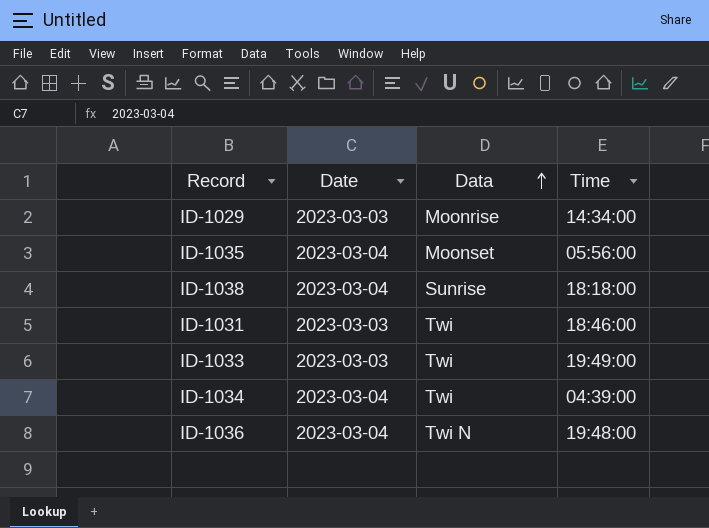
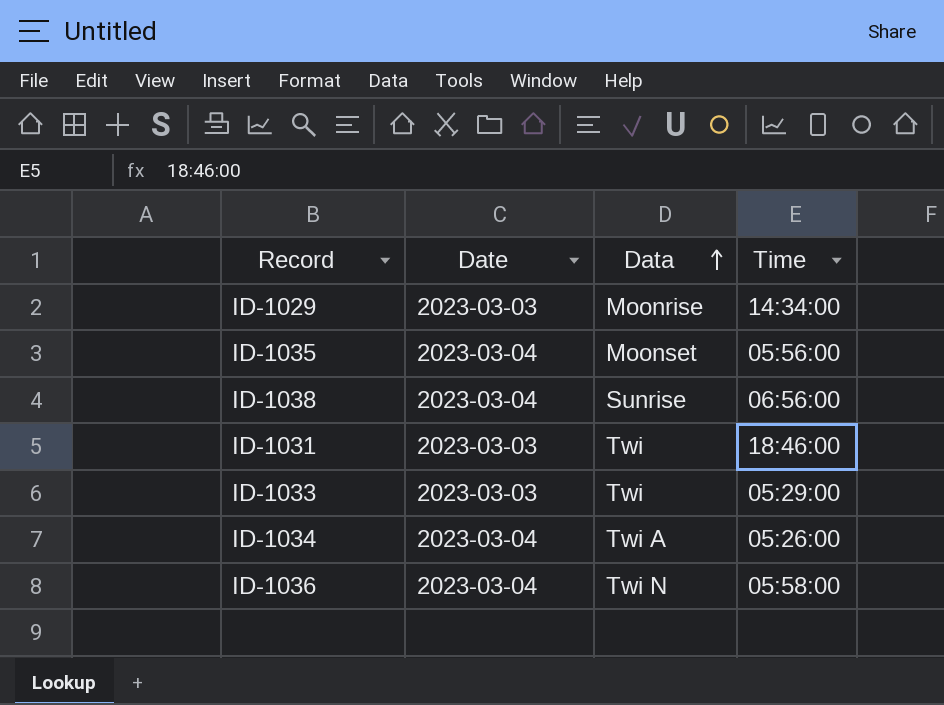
ID-1038 | Time: 18:18:00 -> 06:56:00
ID-1033 | Time: 19:49:00 -> 05:29:00
ID-1034 | Data: Twi -> Twi A
ID-1034 | Time: 04:39:00 -> 05:26:00
ID-1036 | Time: 19:48:00 -> 05:58:00

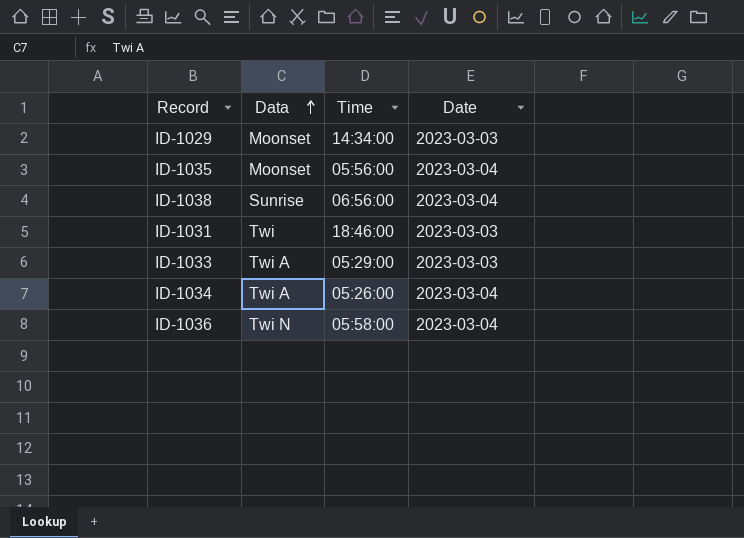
column Date | position: 2 -> 4
ID-1029 | Data: Moonrise -> Moonset
ID-1033 | Data: Twi -> Twi A

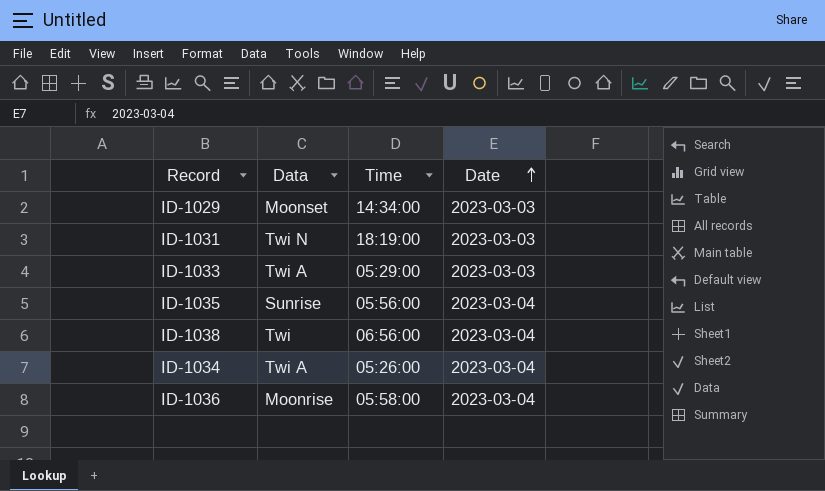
row order: Data ascending -> Date ascending
ID-1031 | Data: Twi -> Twi N
ID-1031 | Time: 18:46:00 -> 18:19:00
ID-1035 | Data: Moonset -> Sunrise
ID-1038 | Data: Sunrise -> Twi
ID-1036 | Data: Twi N -> Moonrise

